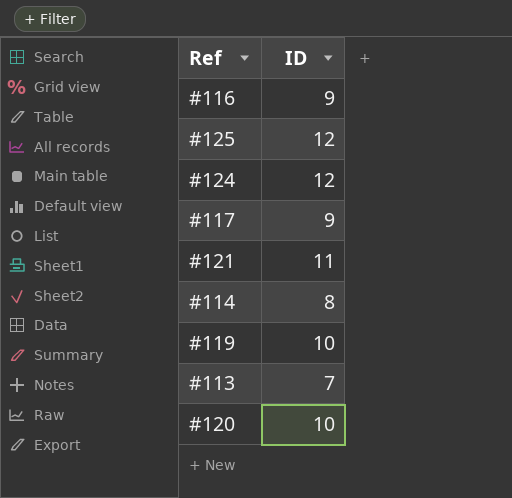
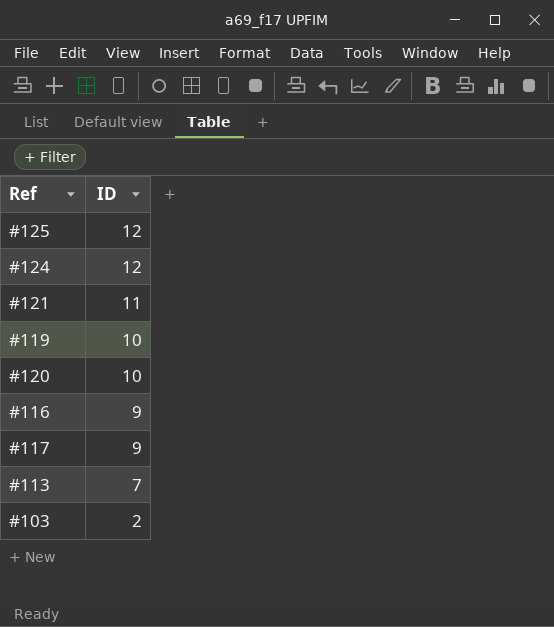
row order: none -> ID descending
row #114: 8 -> none
row #103: none -> 2

